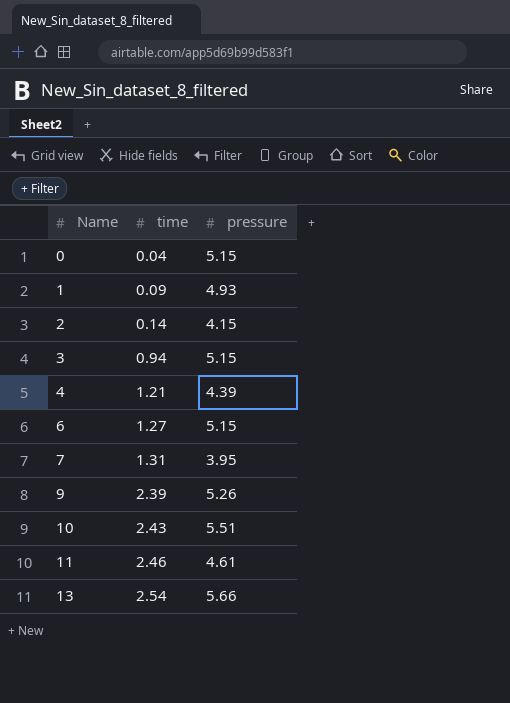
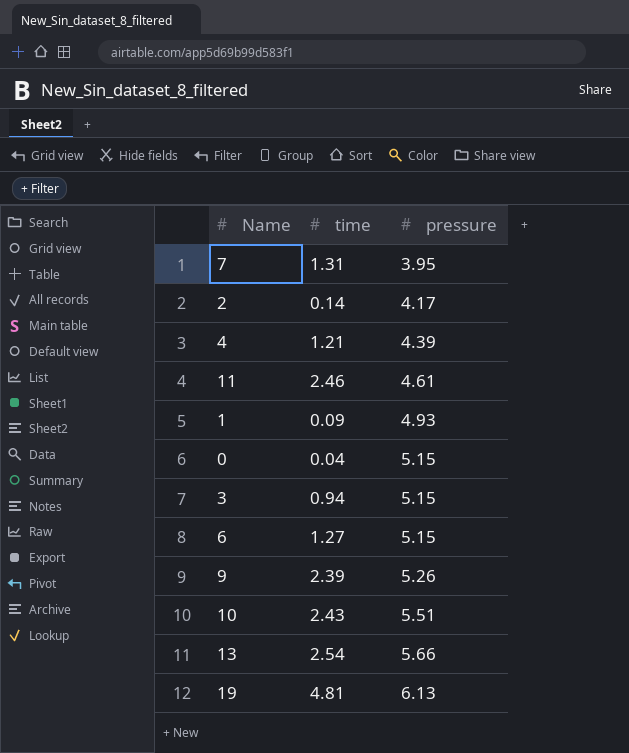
row order: Name ascending -> pressure ascending
2 | pressure: 4.15 -> 4.17
row 19: none -> 4.81 | 6.13

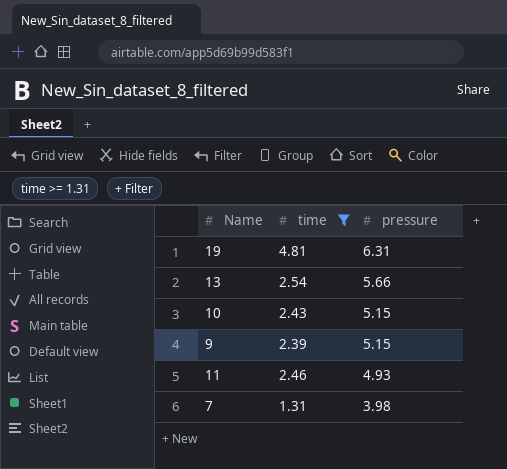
filter: none -> time >= 1.31
row order: pressure ascending -> pressure descending
19 | pressure: 6.13 -> 6.31
10 | pressure: 5.51 -> 5.15
9 | pressure: 5.26 -> 5.15
11 | pressure: 4.61 -> 4.93
7 | pressure: 3.95 -> 3.98

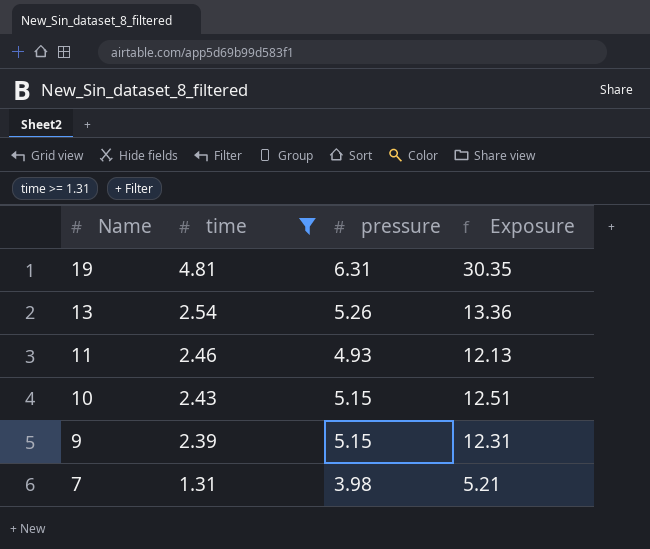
row order: pressure descending -> Name descending
column Exposure | formula: none -> [time] * [pressure]
13 | pressure: 5.66 -> 5.26

